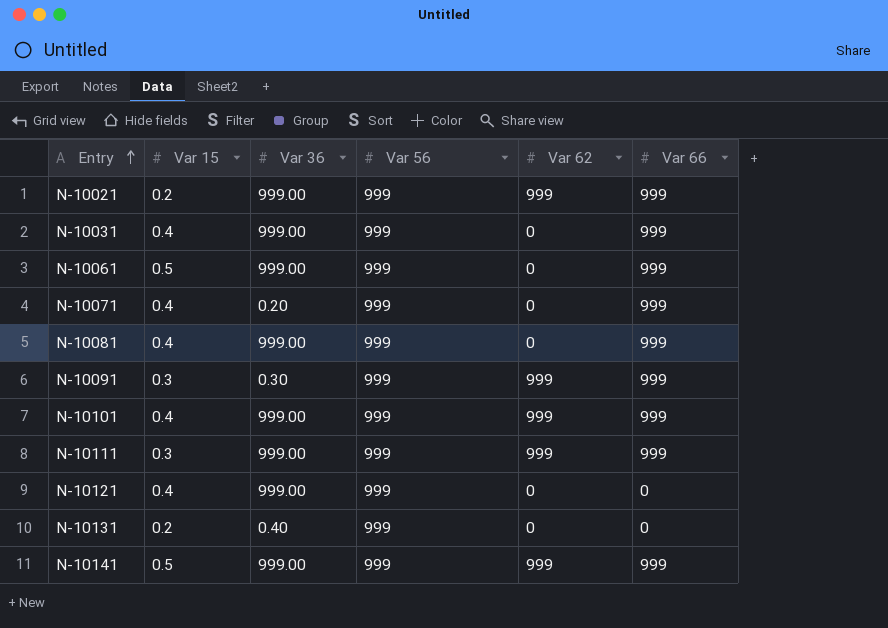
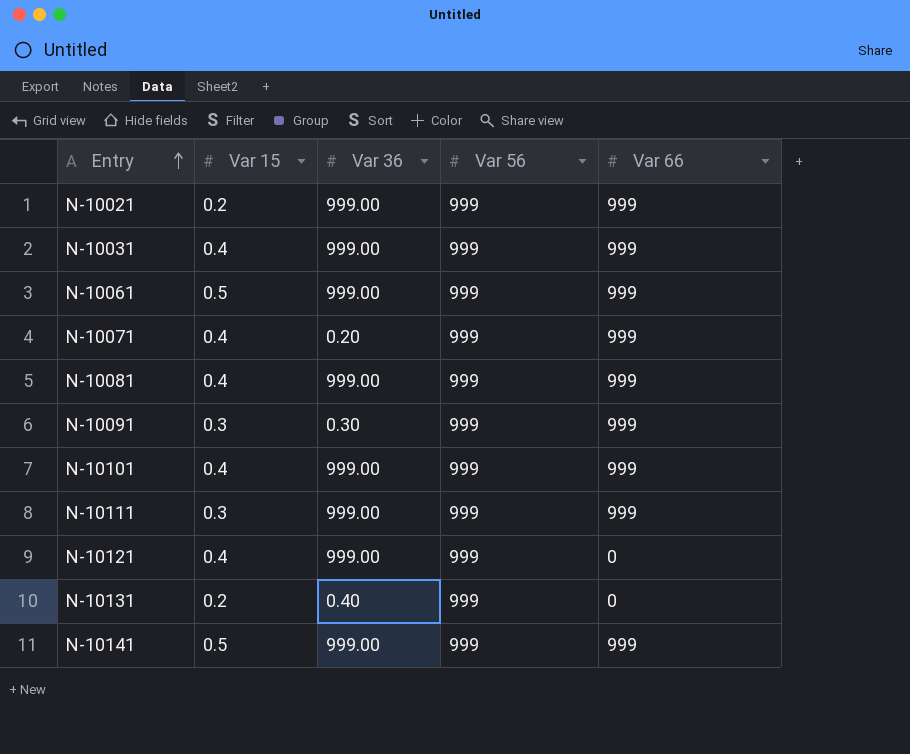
column Var 62 | position: 5 -> none

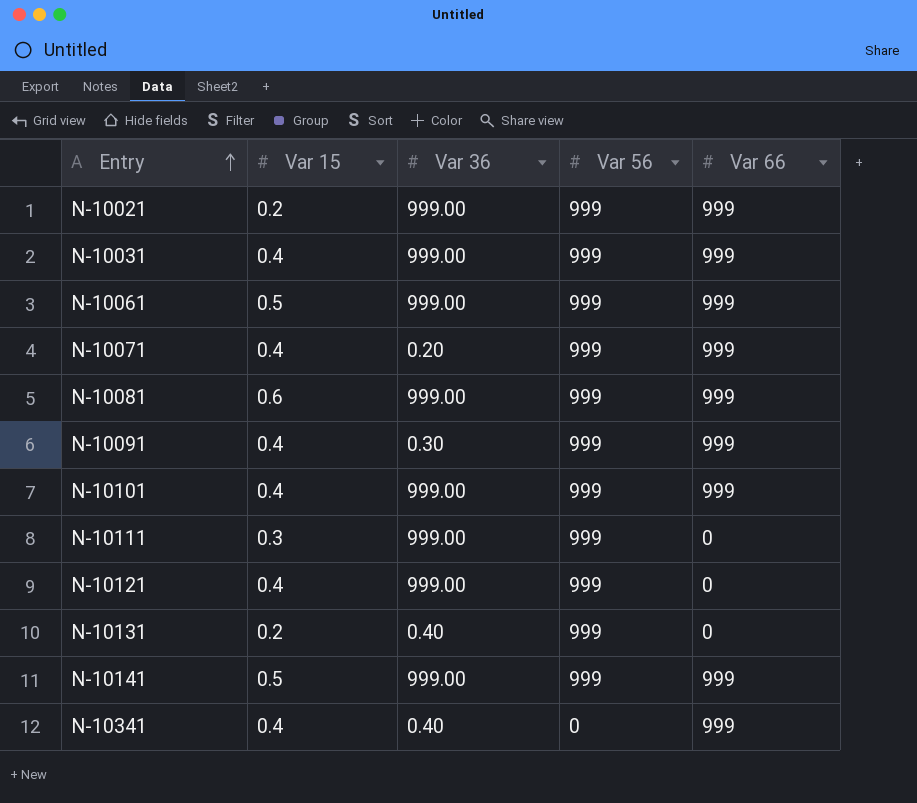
N-10081 | Var 15: 0.4 -> 0.6
N-10091 | Var 15: 0.3 -> 0.4
N-10111 | Var 66: 999 -> 0
row N-10341: none -> 0.4 | 0.40 | 0 | 999

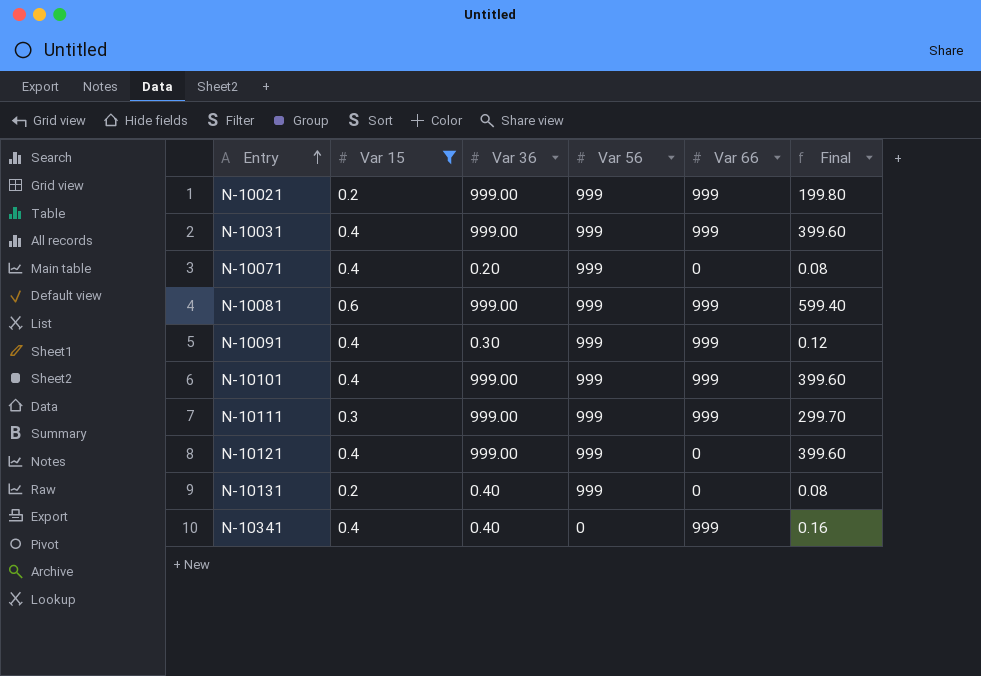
filter: none -> Var 15 != 0.5
column Final | formula: none -> [Var 15] * [Var 36]
N-10071 | Var 66: 999 -> 0
N-10111 | Var 66: 0 -> 999

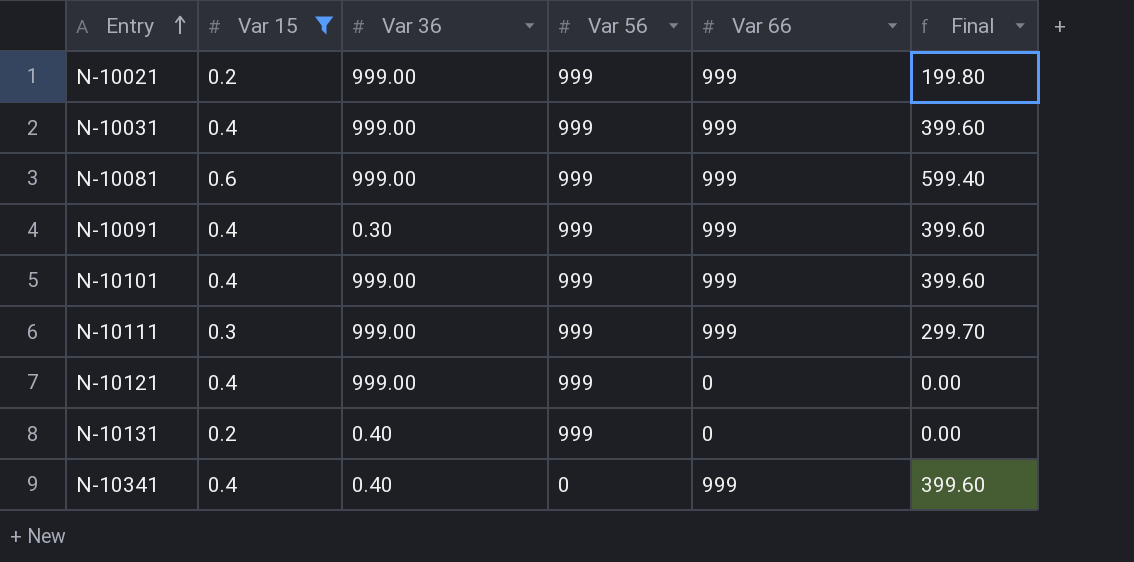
column Final | formula: [Var 15] * [Var 36] -> [Var 15] * [Var 66]
row N-10071: 0.4 | 0.20 | 999 | 0 | 0.08 -> none

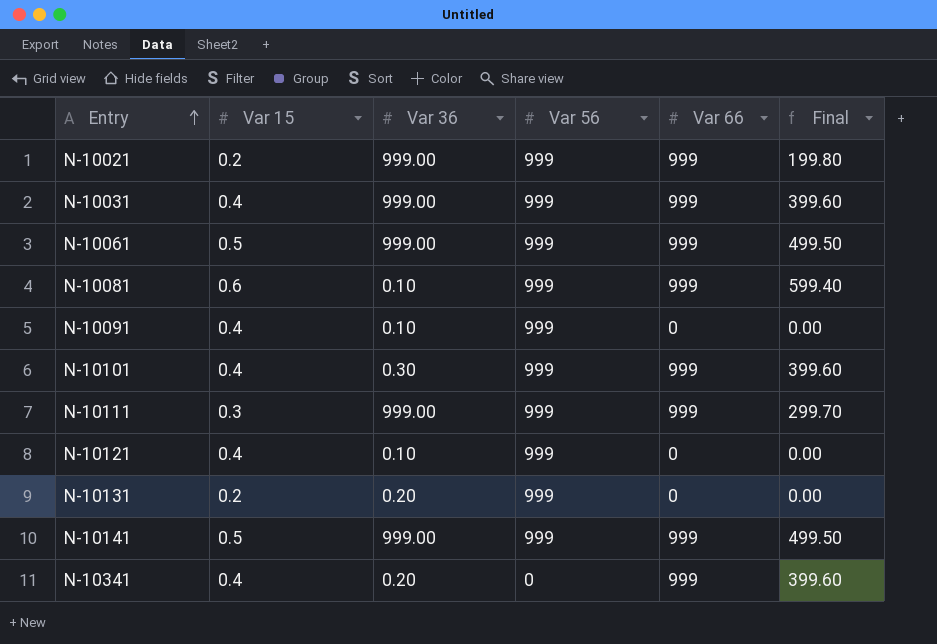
filter: Var 15 != 0.5 -> none
N-10081 | Var 36: 999.00 -> 0.10
N-10091 | Var 36: 0.30 -> 0.10
N-10091 | Var 66: 999 -> 0
N-10091 | Final: 399.60 -> 0.00
N-10101 | Var 36: 999.00 -> 0.30
N-10121 | Var 36: 999.00 -> 0.10
N-10131 | Var 36: 0.40 -> 0.20
N-10341 | Var 36: 0.40 -> 0.20

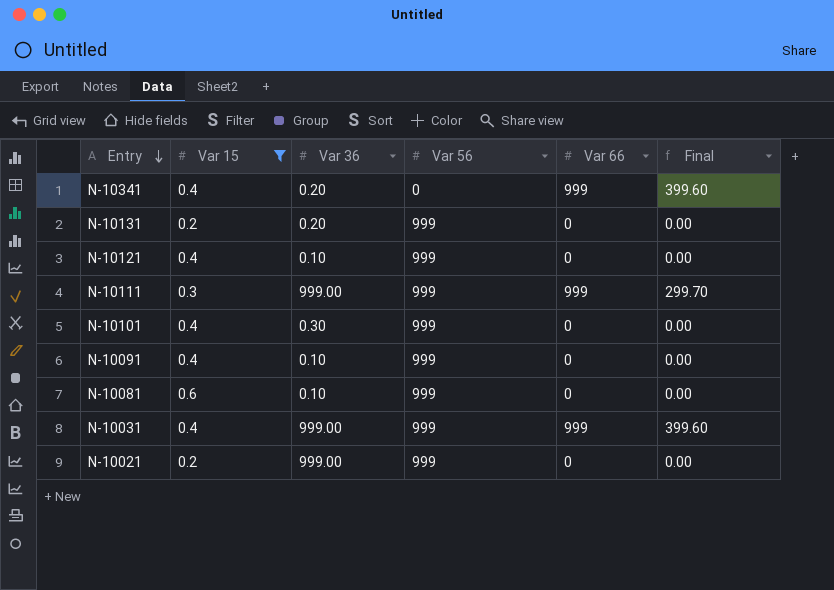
filter: none -> Var 15 != 0.5
row order: Entry ascending -> Entry descending
N-10101 | Var 66: 999 -> 0
N-10101 | Final: 399.60 -> 0.00
N-10081 | Var 66: 999 -> 0
N-10081 | Final: 599.40 -> 0.00
N-10021 | Var 66: 999 -> 0
N-10021 | Final: 199.80 -> 0.00

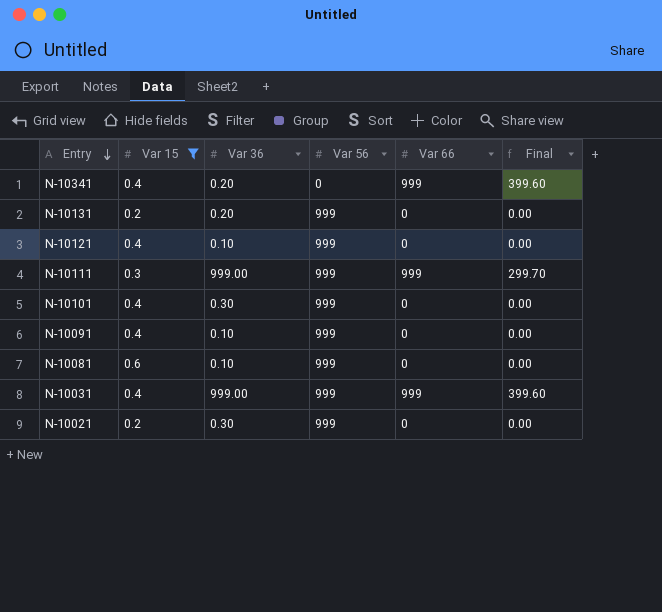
N-10021 | Var 36: 999.00 -> 0.30

